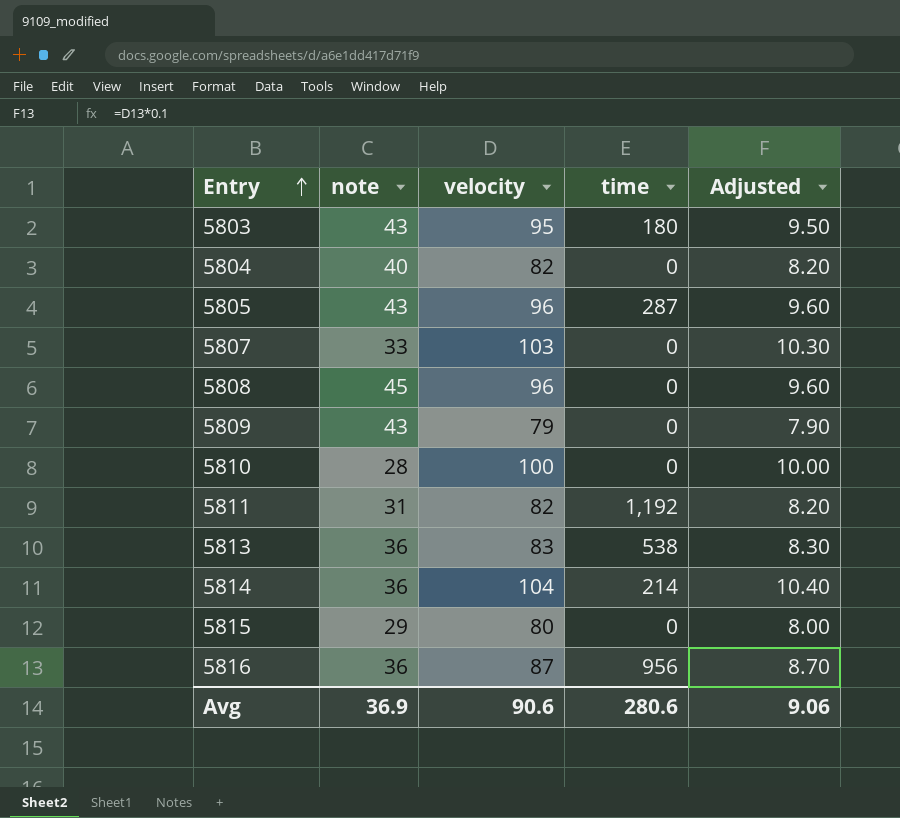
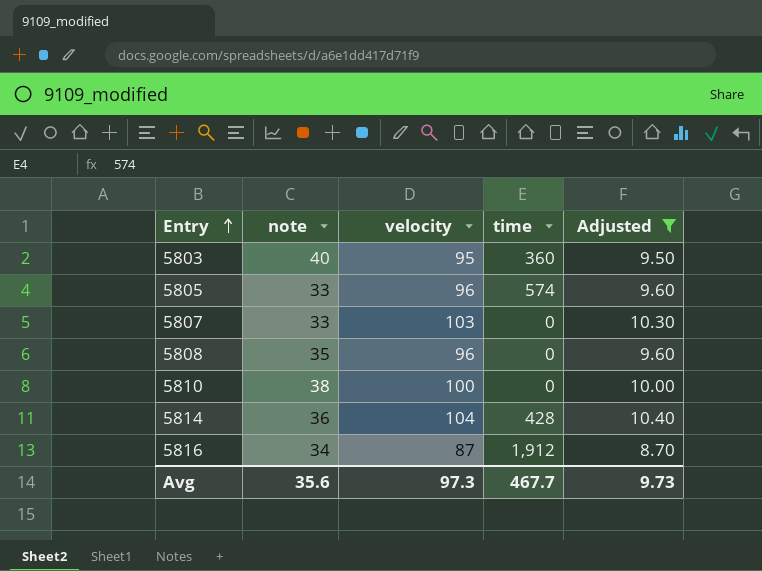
filter: none -> Adjusted >= 8.70
5803 | note: 43 -> 40
5803 | time: 180 -> 360
5805 | note: 43 -> 33
5805 | time: 287 -> 574
5808 | note: 45 -> 35
5810 | note: 28 -> 38
5814 | time: 214 -> 428
5816 | note: 36 -> 34
5816 | time: 956 -> 1,912
Avg | note: 36.9 -> 35.6
Avg | velocity: 90.6 -> 97.3
Avg | time: 280.6 -> 467.7
Avg | Adjusted: 9.06 -> 9.73

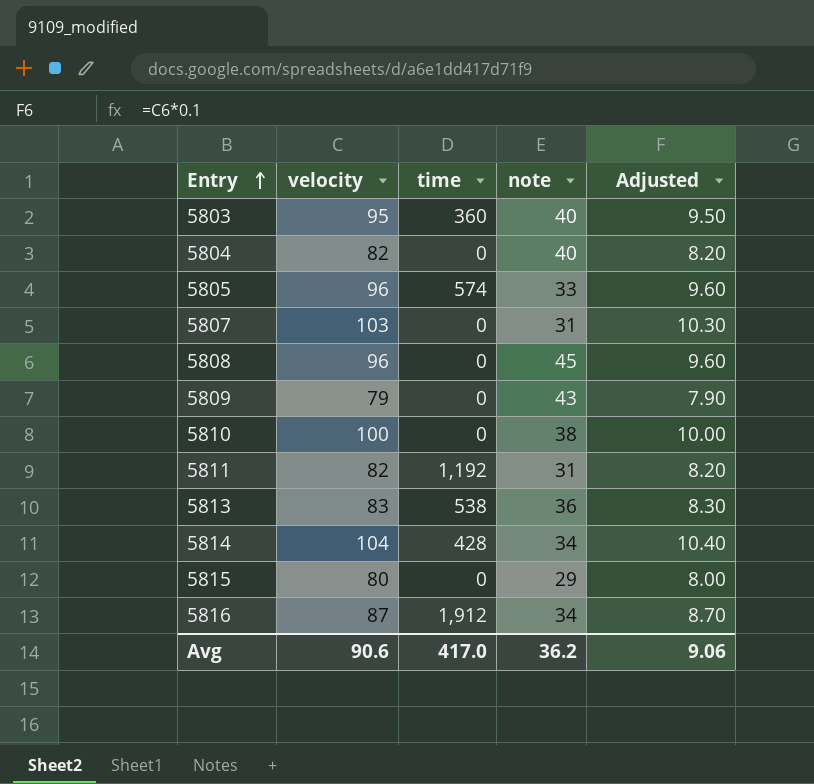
filter: Adjusted >= 8.70 -> none
column note | position: 2 -> 4
5807 | note: 33 -> 31
5808 | note: 35 -> 45
5814 | note: 36 -> 34
Avg | velocity: 97.3 -> 90.6
Avg | time: 467.7 -> 417.0
Avg | note: 35.6 -> 36.2
Avg | Adjusted: 9.73 -> 9.06

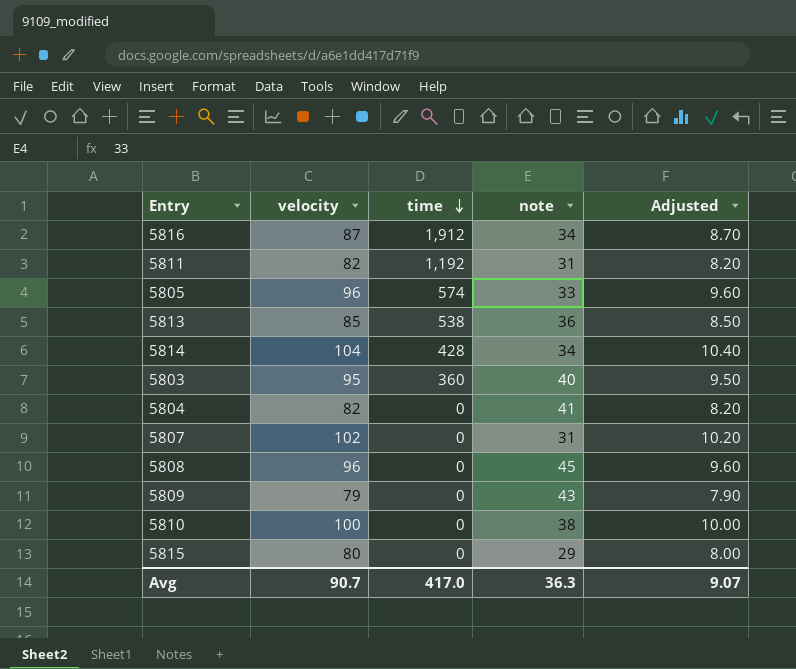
row order: Entry ascending -> time descending
5813 | velocity: 83 -> 85
5813 | Adjusted: 8.30 -> 8.50
5804 | note: 40 -> 41
5807 | velocity: 103 -> 102
5807 | Adjusted: 10.30 -> 10.20
Avg | velocity: 90.6 -> 90.7
Avg | note: 36.2 -> 36.3
Avg | Adjusted: 9.06 -> 9.07

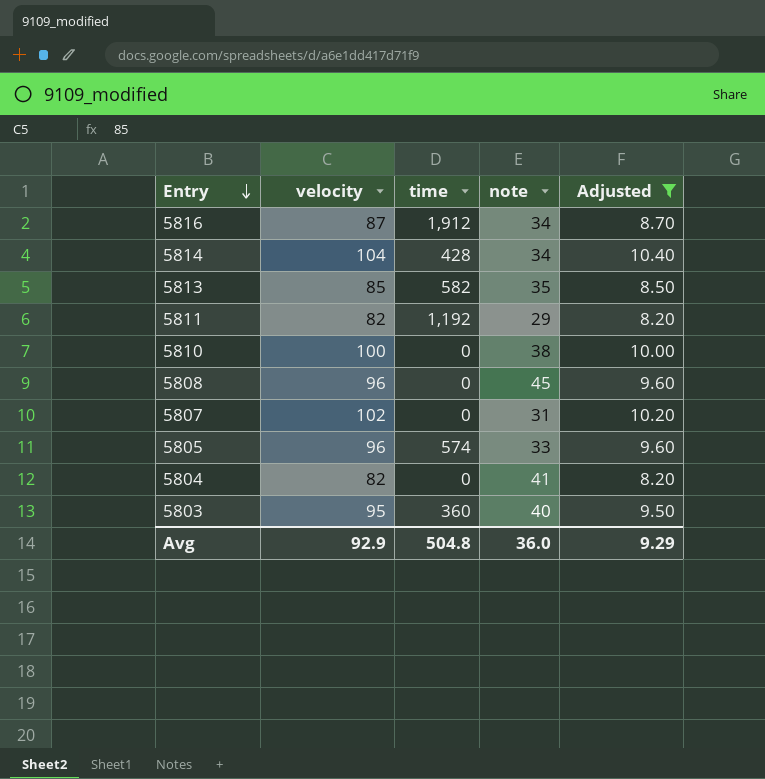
filter: none -> Adjusted >= 8.20
row order: time descending -> Entry descending
5813 | time: 538 -> 582
5813 | note: 36 -> 35
5811 | note: 31 -> 29
Avg | velocity: 90.7 -> 92.9
Avg | time: 417.0 -> 504.8
Avg | note: 36.3 -> 36.0
Avg | Adjusted: 9.07 -> 9.29

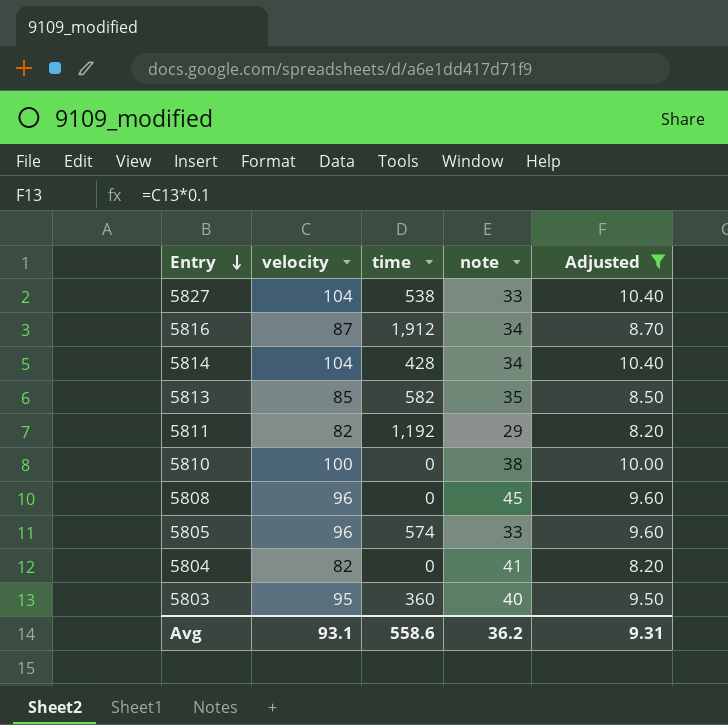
row 5807: 102 | 0 | 31 | 10.20 -> none
row 5827: none -> 104 | 538 | 33 | 10.40
Avg | velocity: 92.9 -> 93.1
Avg | time: 504.8 -> 558.6
Avg | note: 36.0 -> 36.2
Avg | Adjusted: 9.29 -> 9.31

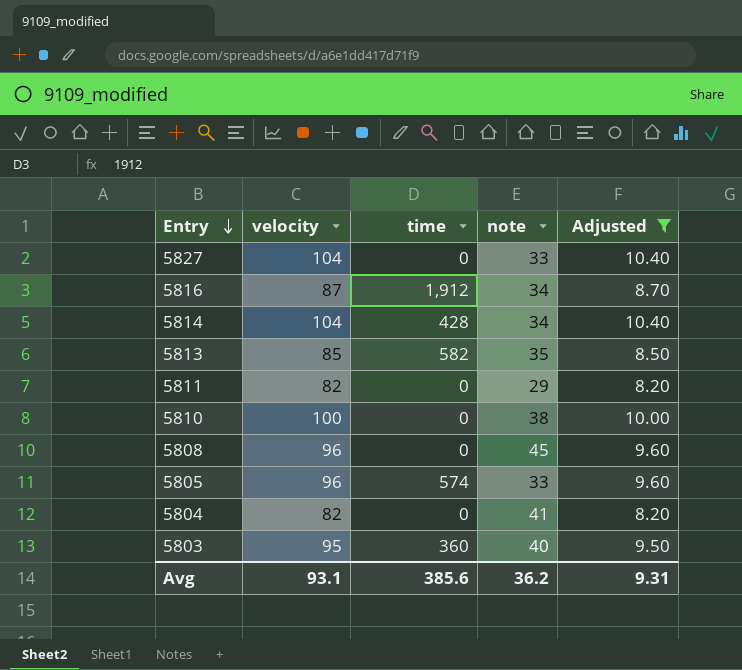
5827 | time: 538 -> 0
5811 | time: 1,192 -> 0
Avg | time: 558.6 -> 385.6

